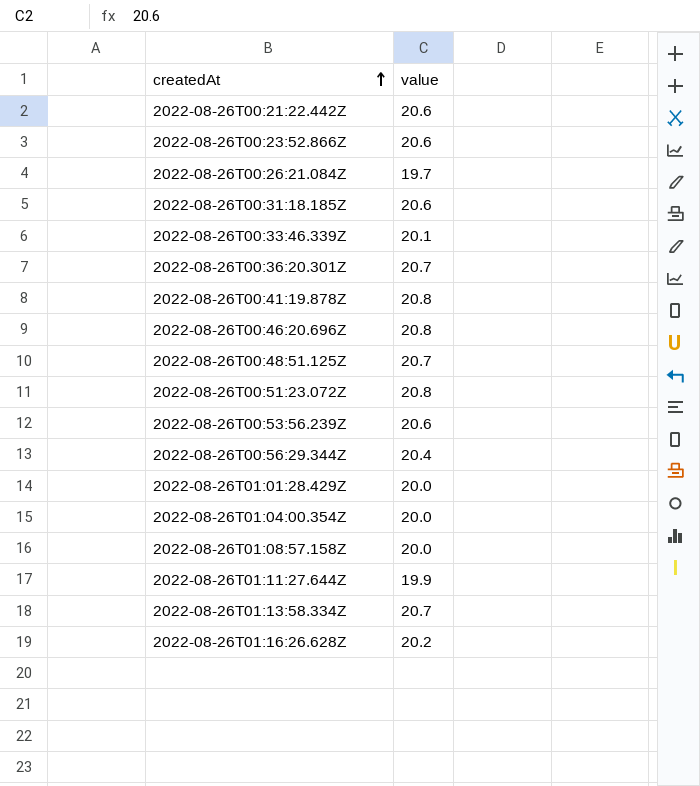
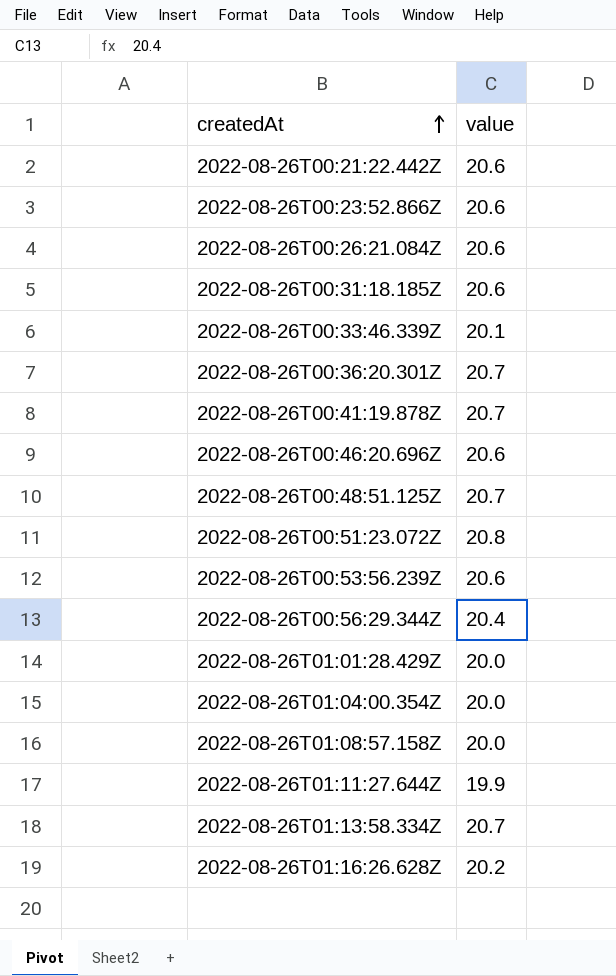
2022-08-26T00:26:21.084Z | value: 19.7 -> 20.6
2022-08-26T00:41:19.878Z | value: 20.8 -> 20.7
2022-08-26T00:46:20.696Z | value: 20.8 -> 20.6

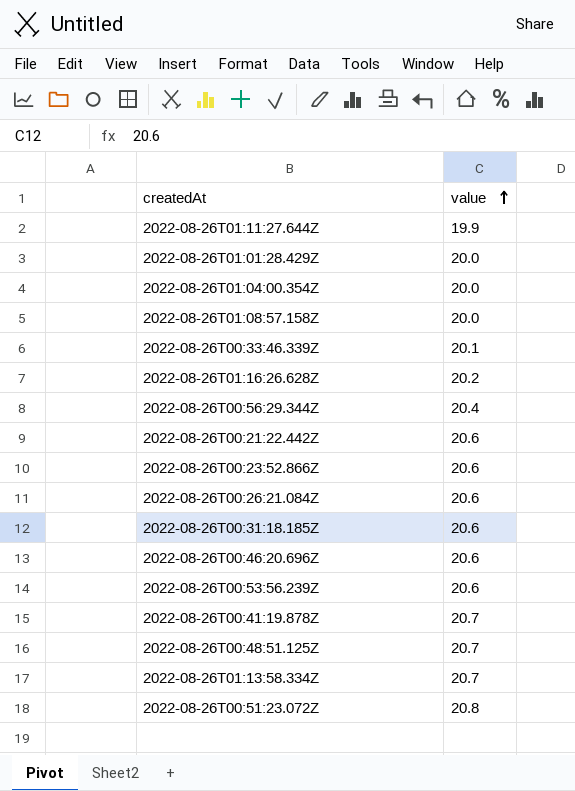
row order: createdAt ascending -> value ascending
row 2022-08-26T00:36:20.301Z: 20.7 -> none

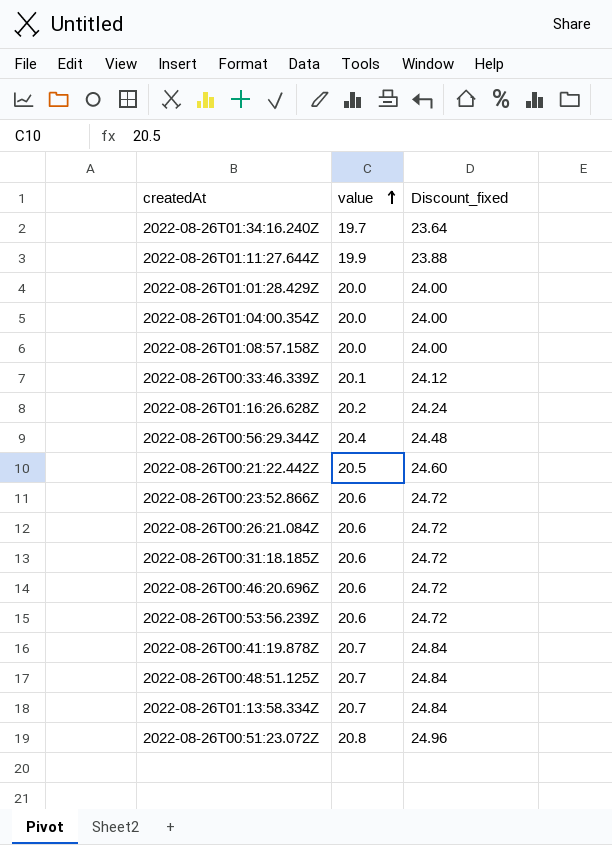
column Discount_fixed | formula: none -> [value] * 1.2
row 2022-08-26T01:34:16.240Z: none -> 19.7 | 23.64
2022-08-26T00:21:22.442Z | value: 20.6 -> 20.5

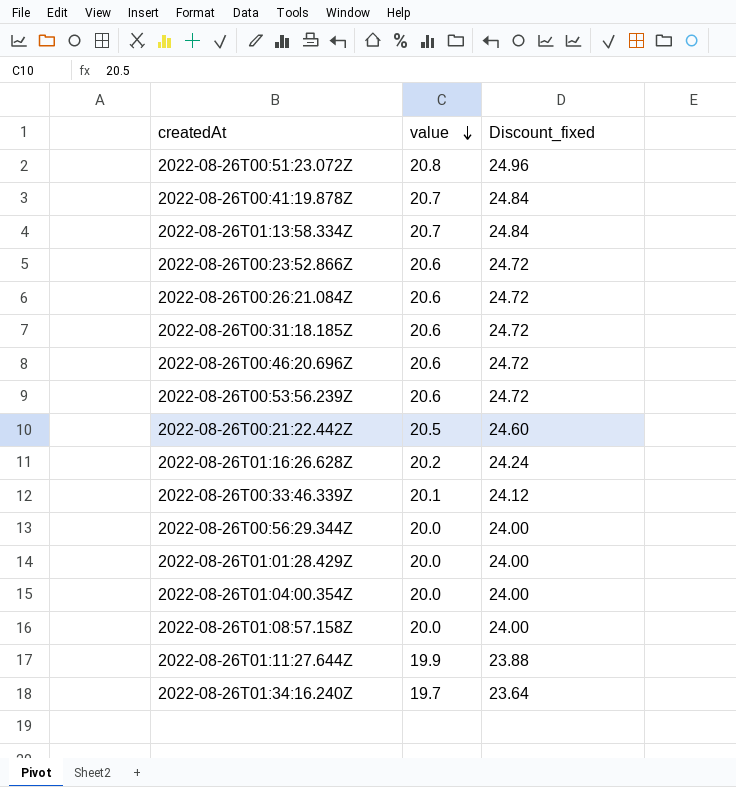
row order: value ascending -> value descending
row 2022-08-26T00:48:51.125Z: 20.7 | 24.84 -> none
2022-08-26T00:56:29.344Z | value: 20.4 -> 20.0
2022-08-26T00:56:29.344Z | Discount_fixed: 24.48 -> 24.00

